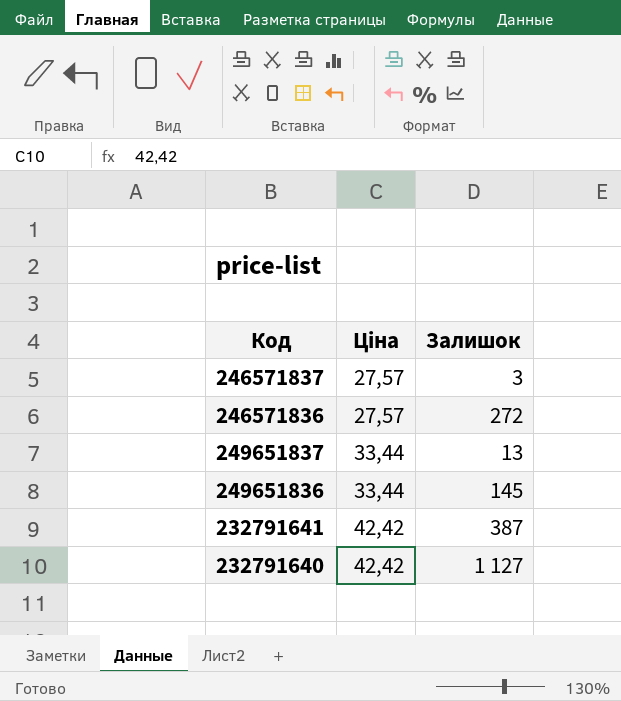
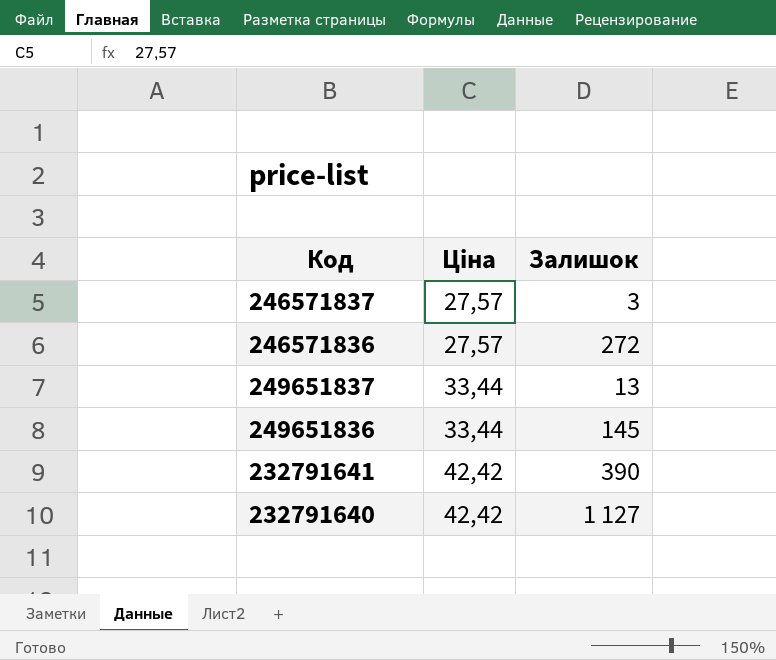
232791641 | Залишок: 387 -> 390

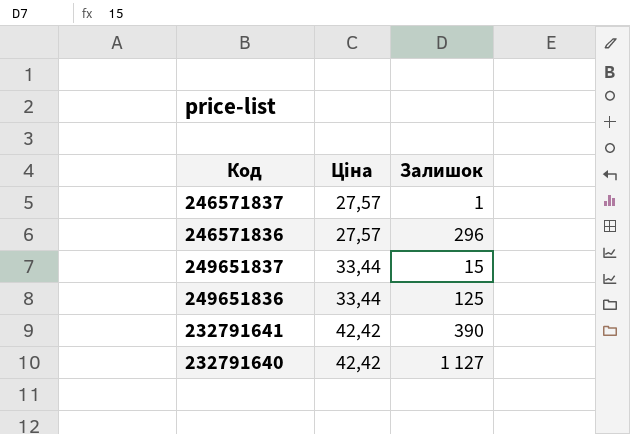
246571837 | Залишок: 3 -> 1
246571836 | Залишок: 272 -> 296
249651837 | Залишок: 13 -> 15
249651836 | Залишок: 145 -> 125

